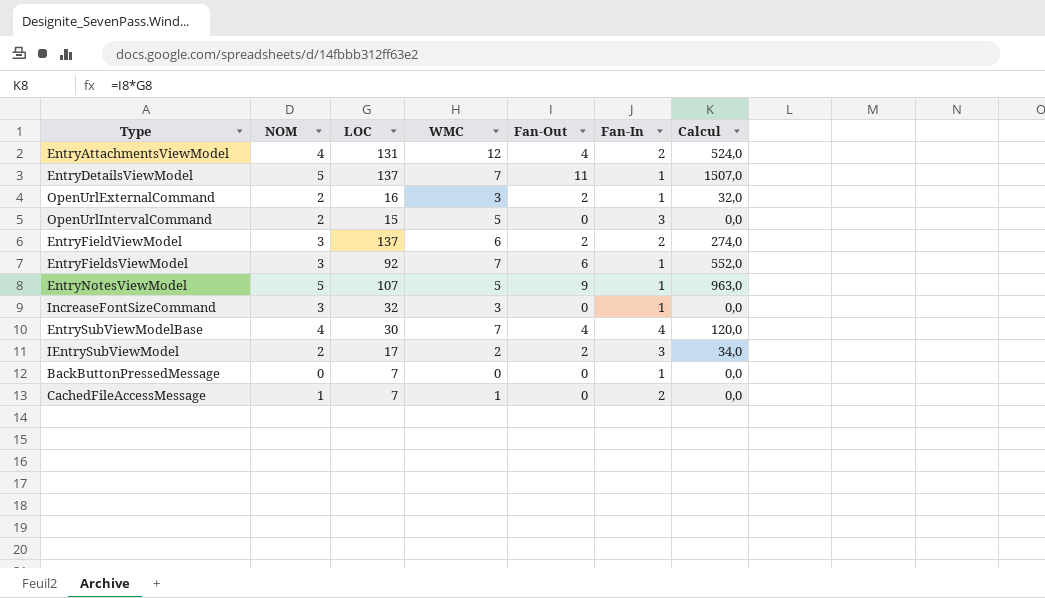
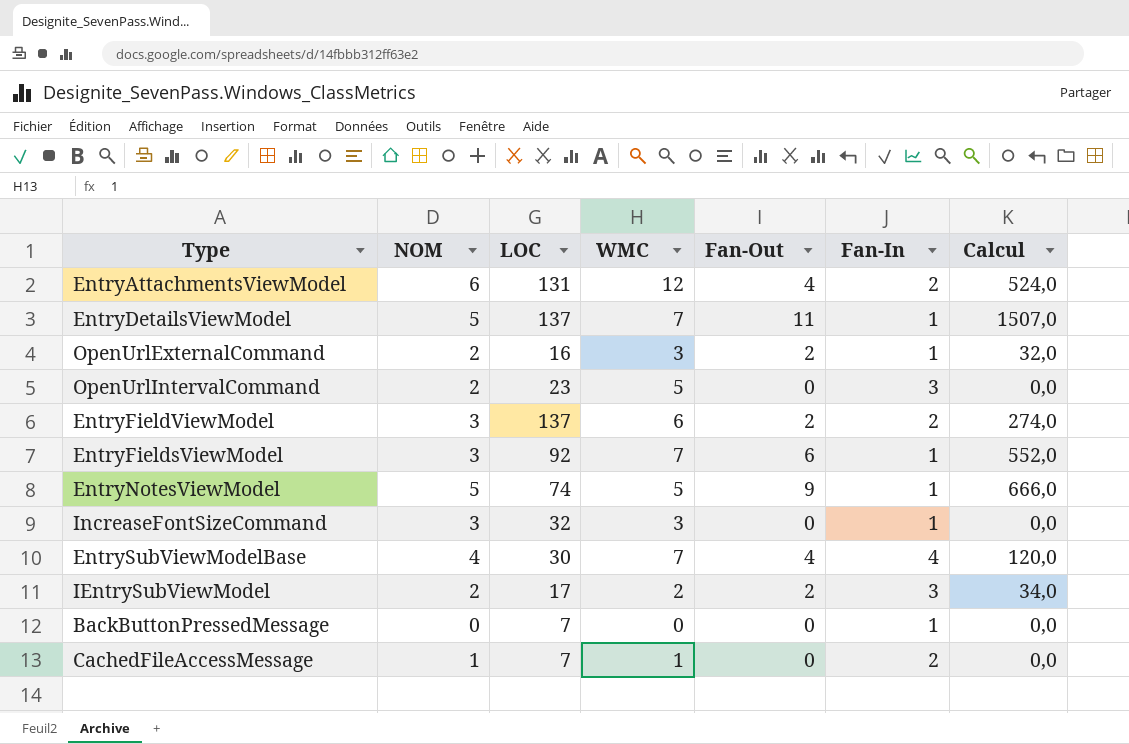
EntryAttachmentsViewModel | NOM: 4 -> 6
OpenUrlIntervalCommand | LOC: 15 -> 23
EntryNotesViewModel | LOC: 107 -> 74
EntryNotesViewModel | Calcul: 963,0 -> 666,0

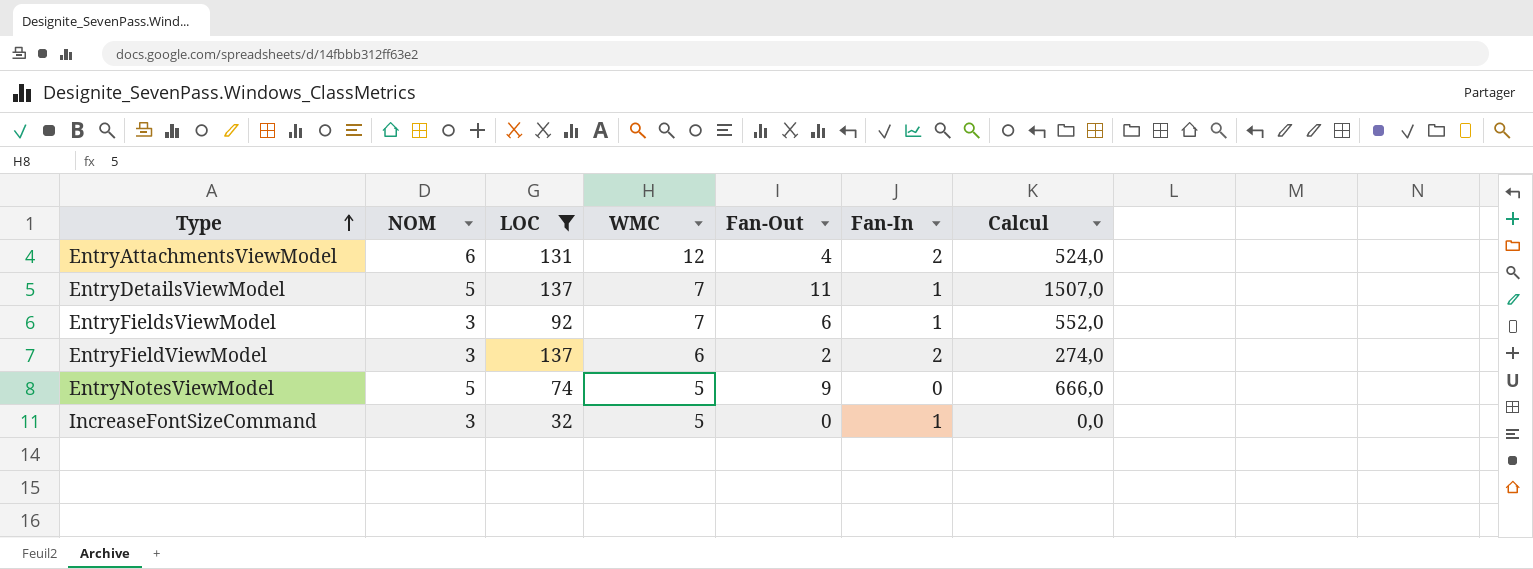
filter: none -> LOC >= 32
row order: none -> Type ascending
EntryNotesViewModel | Fan-In: 1 -> 0
IncreaseFontSizeCommand | WMC: 3 -> 5

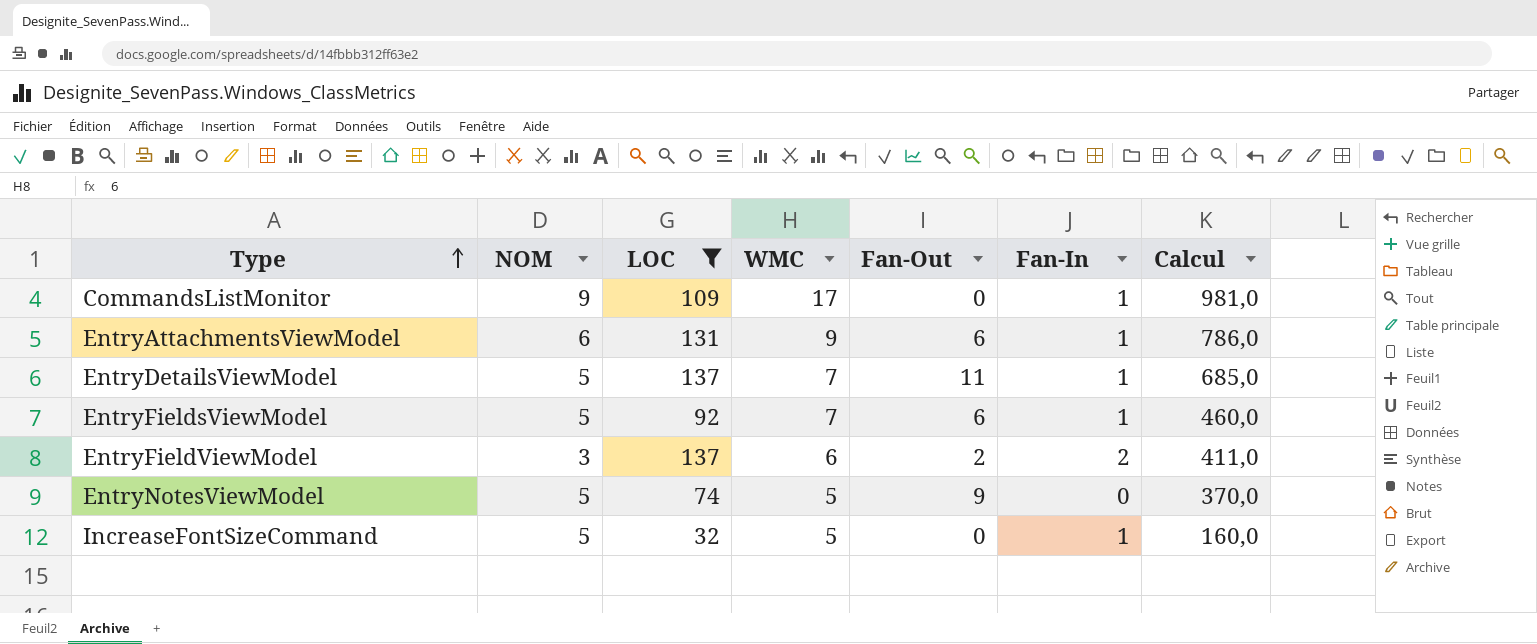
column Calcul | formula: [LOC] * [Fan-Out] -> [NOM] * [LOC]
row CommandsListMonitor: none -> 9 | 109 | 17 | 0 | 1 | 981,0
EntryAttachmentsViewModel | WMC: 12 -> 9
EntryAttachmentsViewModel | Fan-Out: 4 -> 6
EntryAttachmentsViewModel | Fan-In: 2 -> 1
EntryFieldsViewModel | NOM: 3 -> 5
IncreaseFontSizeCommand | NOM: 3 -> 5

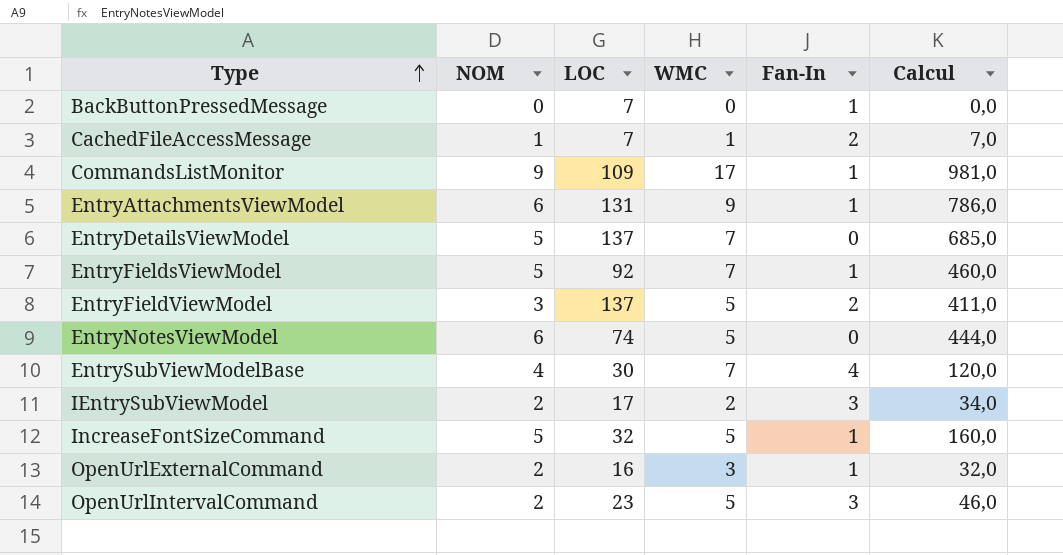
filter: LOC >= 32 -> none
column Fan-Out | position: 5 -> none
EntryDetailsViewModel | Fan-In: 1 -> 0
EntryFieldViewModel | WMC: 6 -> 5
EntryNotesViewModel | NOM: 5 -> 6
EntryNotesViewModel | Calcul: 370,0 -> 444,0

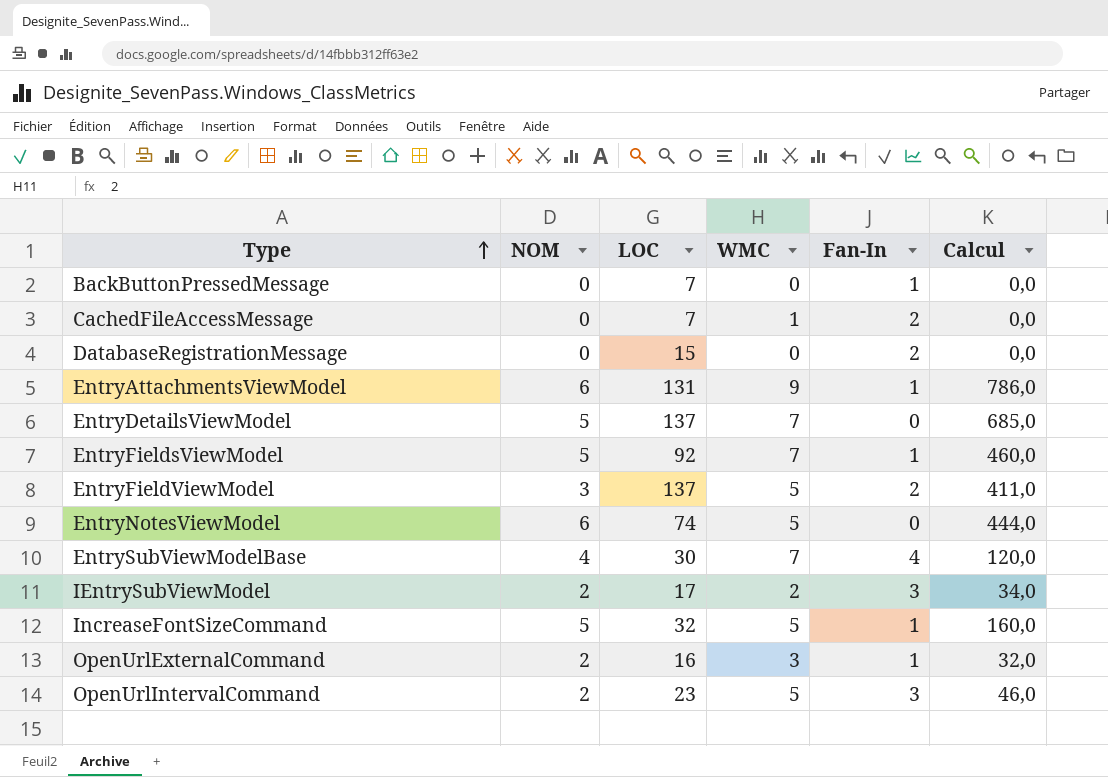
row CommandsListMonitor: 9 | 109 | 17 | 1 | 981,0 -> none
CachedFileAccessMessage | NOM: 1 -> 0
CachedFileAccessMessage | Calcul: 7,0 -> 0,0
row DatabaseRegistrationMessage: none -> 0 | 15 | 0 | 2 | 0,0

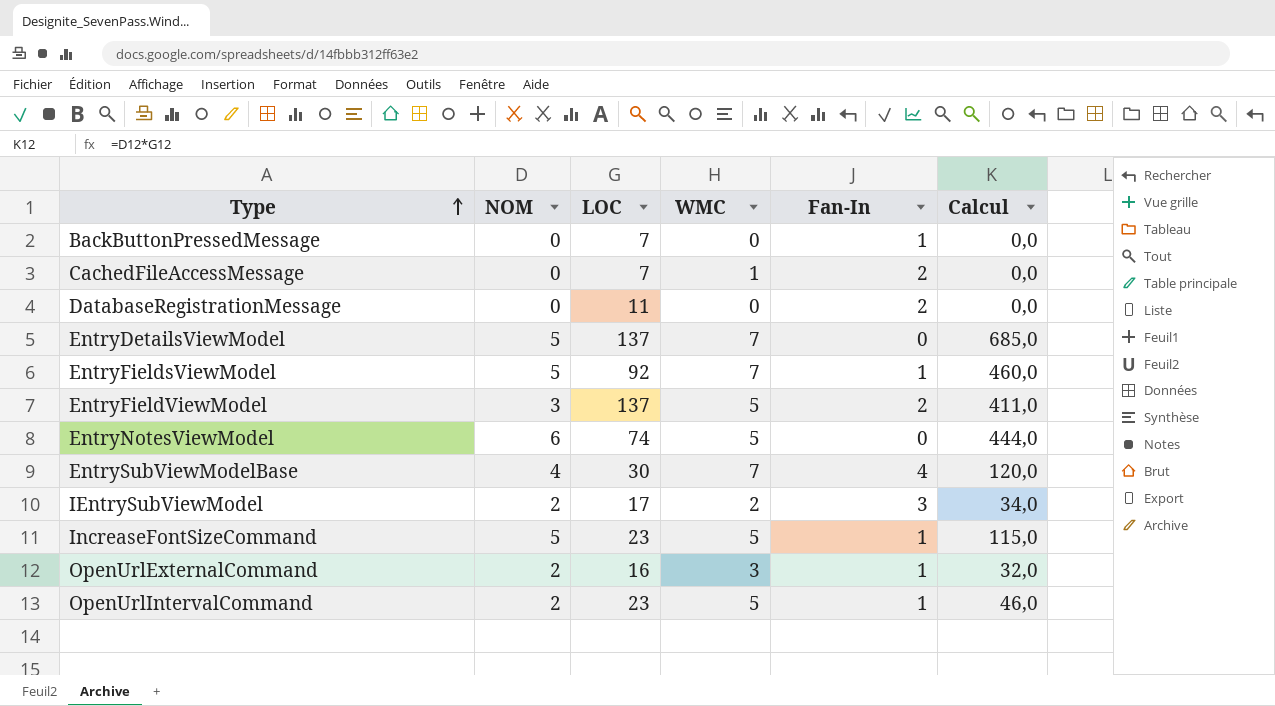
row EntryAttachmentsViewModel: 6 | 131 | 9 | 1 | 786,0 -> none
DatabaseRegistrationMessage | LOC: 15 -> 11
IncreaseFontSizeCommand | LOC: 32 -> 23
IncreaseFontSizeCommand | Calcul: 160,0 -> 115,0
OpenUrlIntervalCommand | Fan-In: 3 -> 1

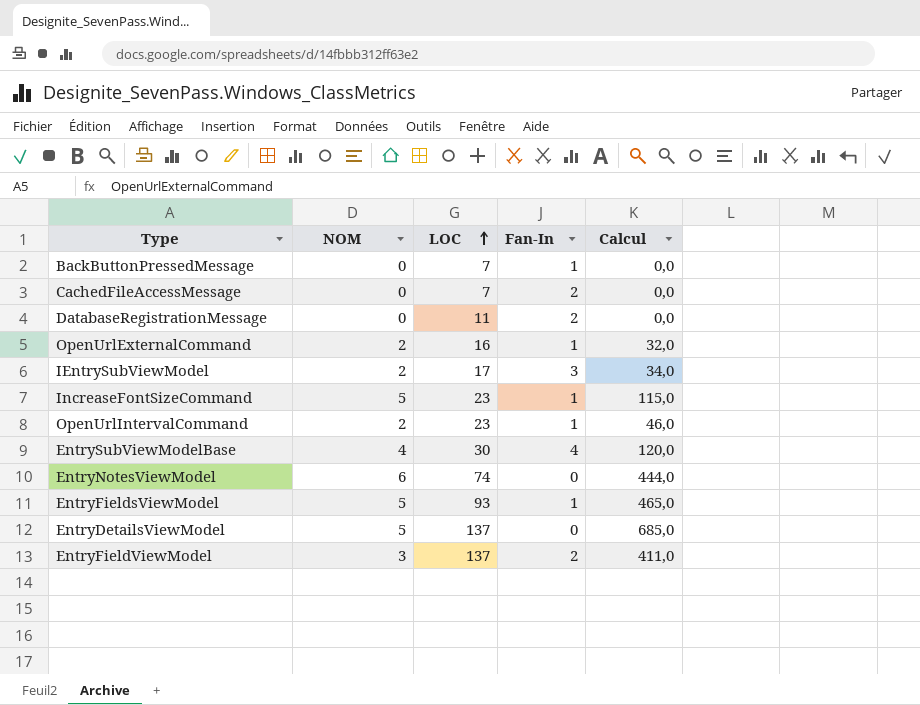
row order: Type ascending -> LOC ascending
column WMC | position: 4 -> none
EntryFieldsViewModel | LOC: 92 -> 93
EntryFieldsViewModel | Calcul: 460,0 -> 465,0

